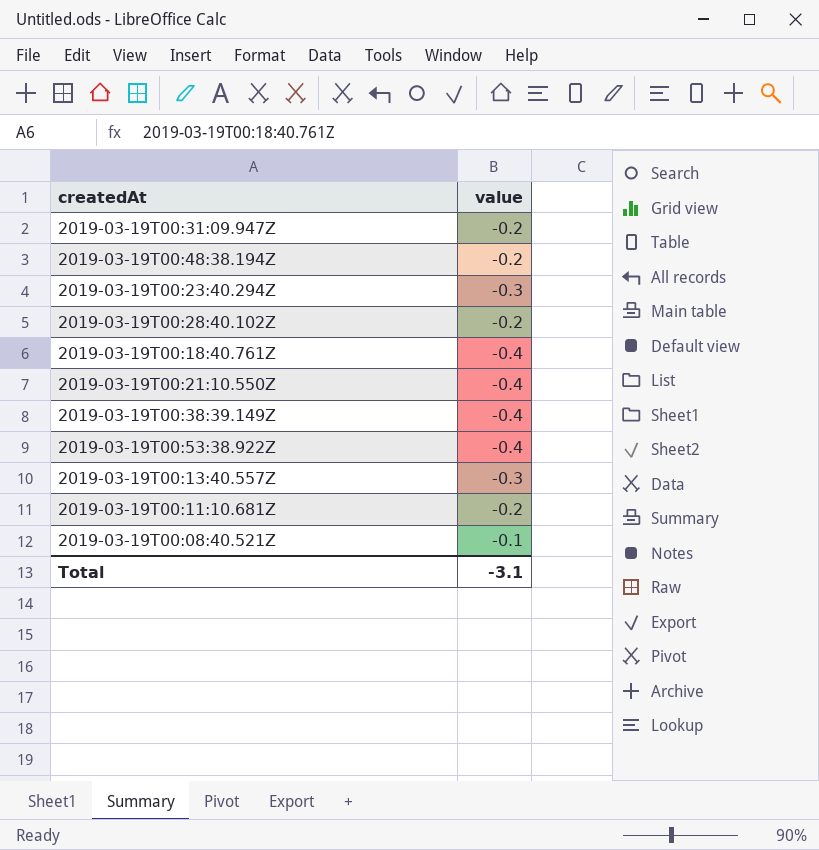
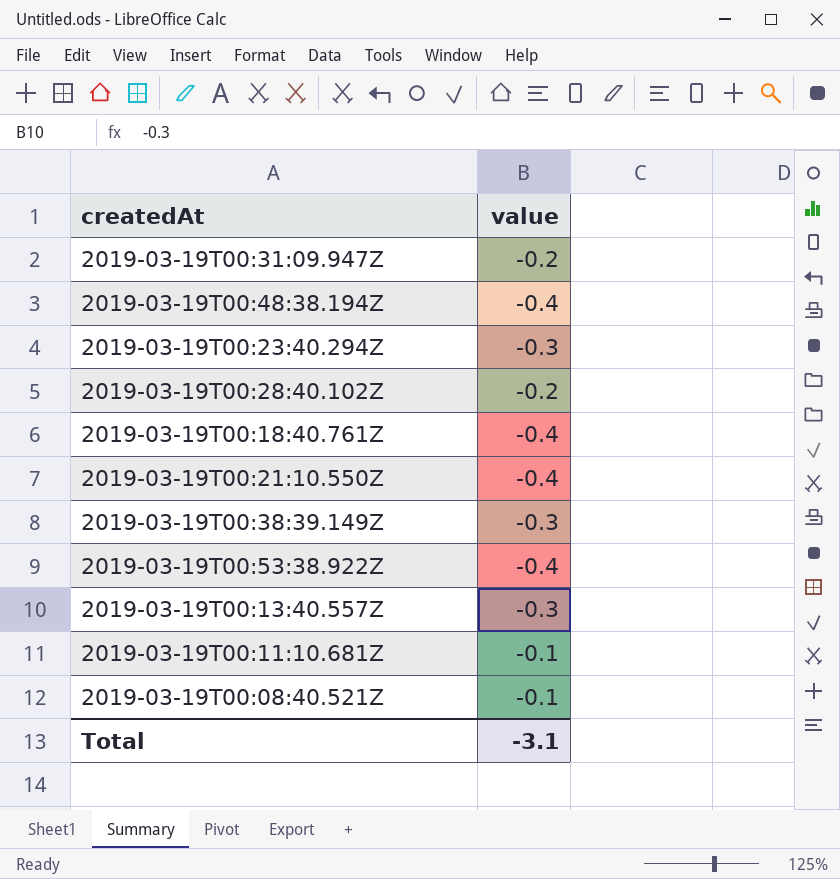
2019-03-19T00:48:38.194Z | value: -0.2 -> -0.4
2019-03-19T00:38:39.149Z | value: -0.4 -> -0.3
2019-03-19T00:11:10.681Z | value: -0.2 -> -0.1

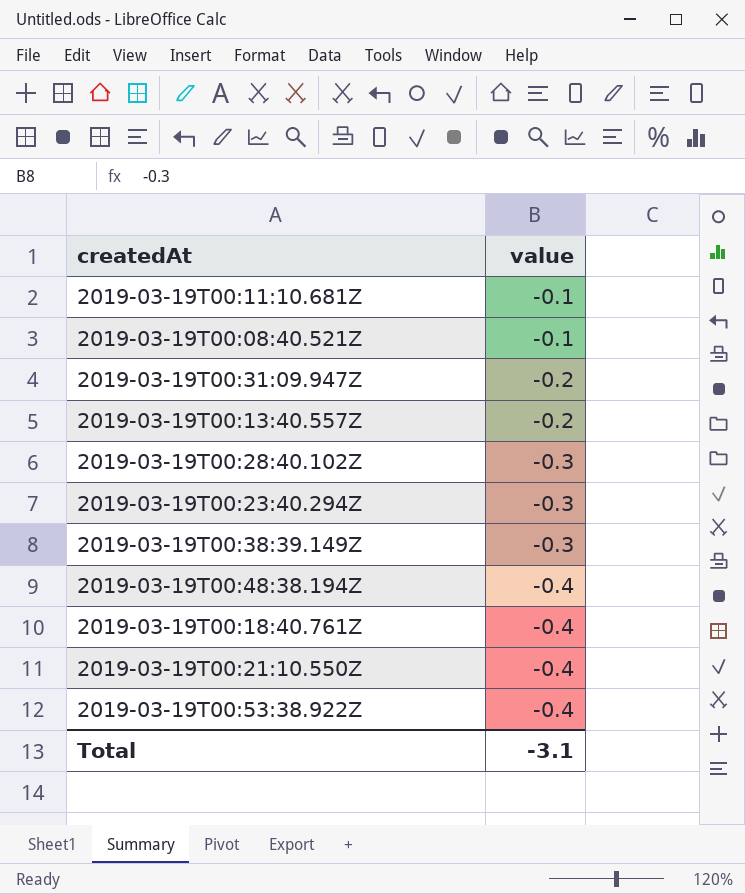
row order: none -> value descending
2019-03-19T00:13:40.557Z | value: -0.3 -> -0.2
2019-03-19T00:28:40.102Z | value: -0.2 -> -0.3

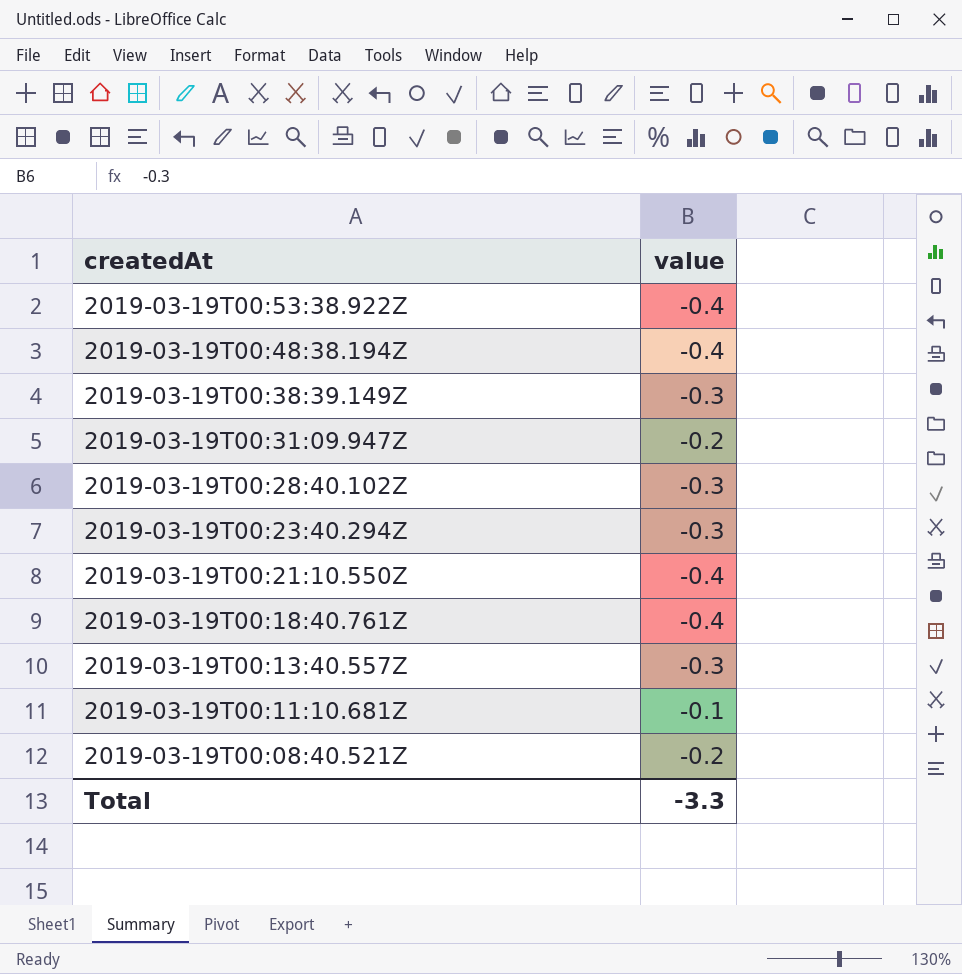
row order: value descending -> createdAt descending
2019-03-19T00:13:40.557Z | value: -0.2 -> -0.3
2019-03-19T00:08:40.521Z | value: -0.1 -> -0.2
Total | value: -3.1 -> -3.3

